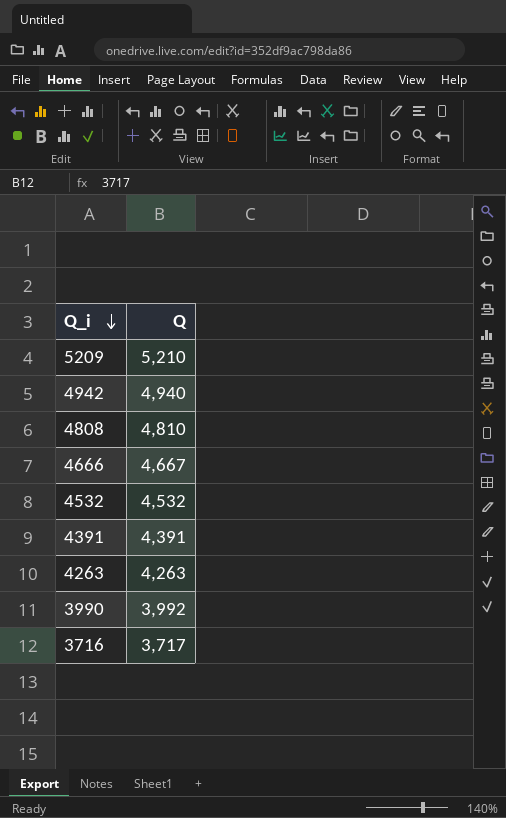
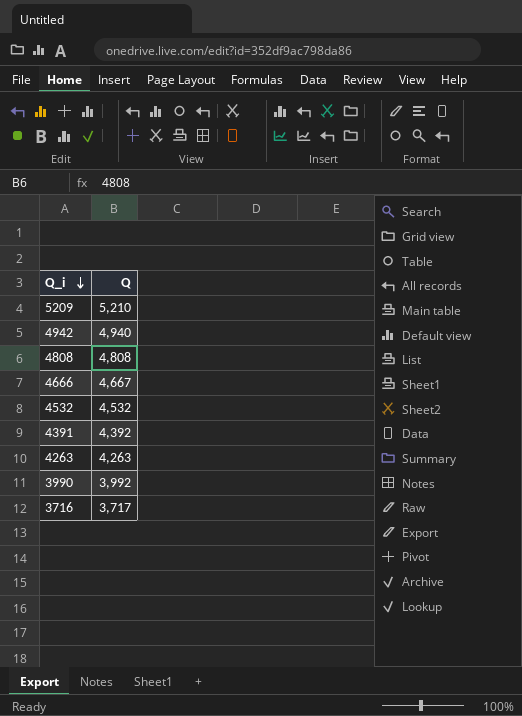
4808 | Q: 4,810 -> 4,808
4391 | Q: 4,391 -> 4,392

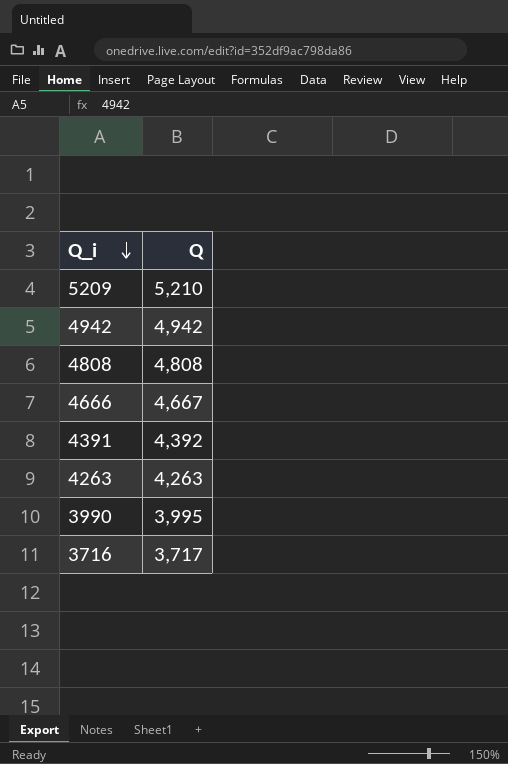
row 4532: 4,532 -> none
4942 | Q: 4,940 -> 4,942
3990 | Q: 3,992 -> 3,995

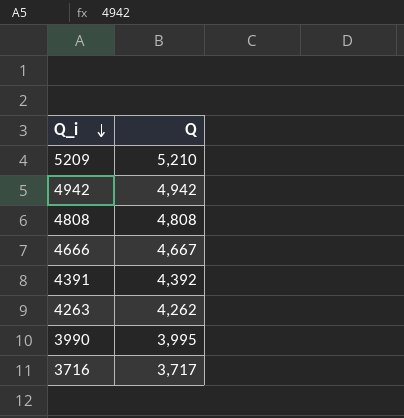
4263 | Q: 4,263 -> 4,262

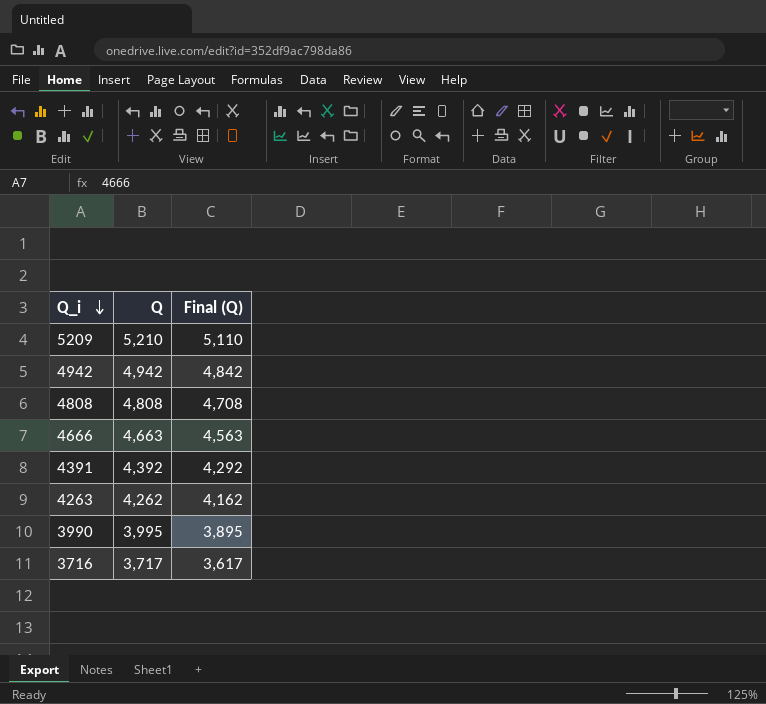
column Final (Q) | formula: none -> [Q] - 100
4666 | Q: 4,667 -> 4,663

